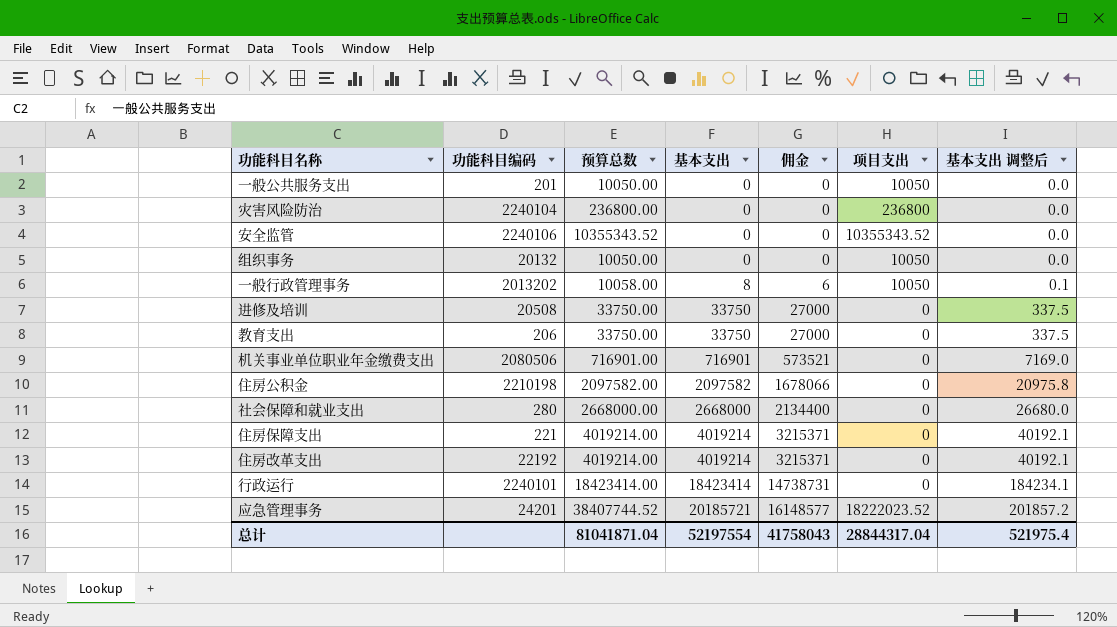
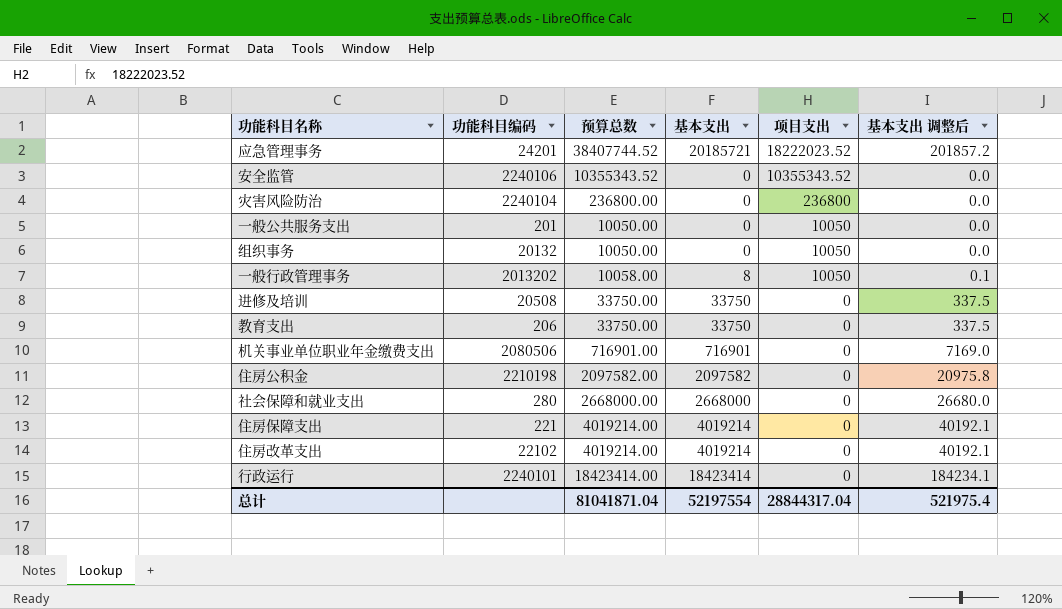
row order: 基本支出 ascending -> 项目支出 descending
column 佣金 | formula: [基本支出] * 0.8 -> none
住房改革支出 | 功能科目编码: 22192 -> 22102

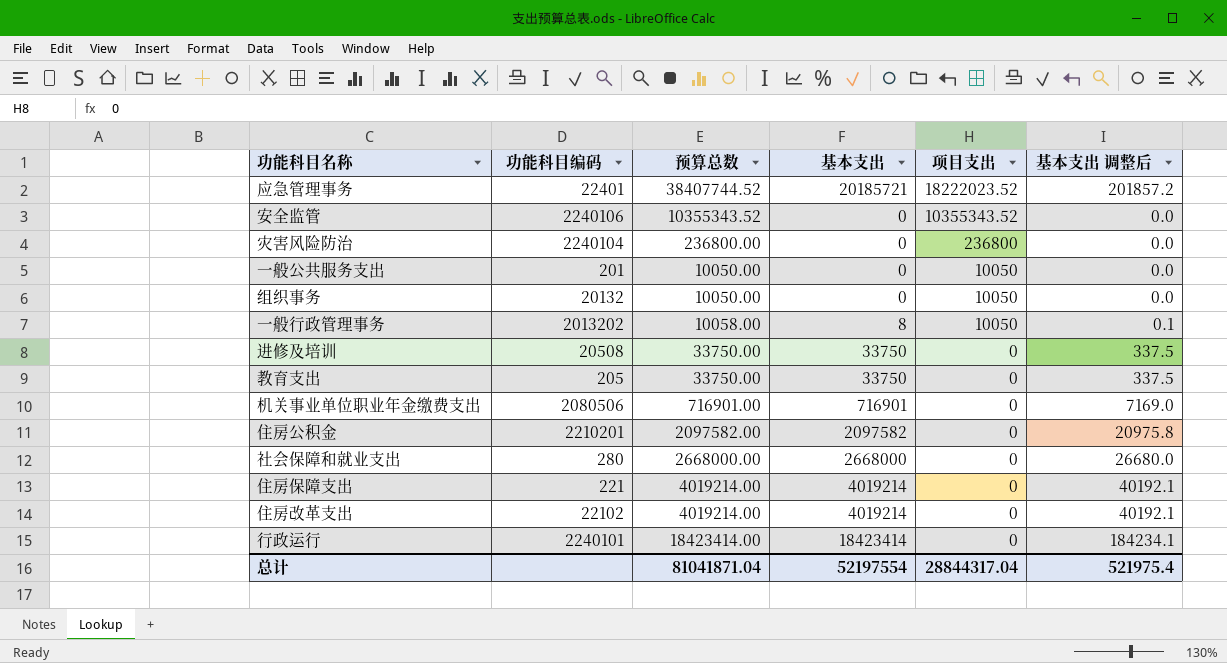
应急管理事务 | 功能科目编码: 24201 -> 22401
教育支出 | 功能科目编码: 206 -> 205
住房公积金 | 功能科目编码: 2210198 -> 2210201

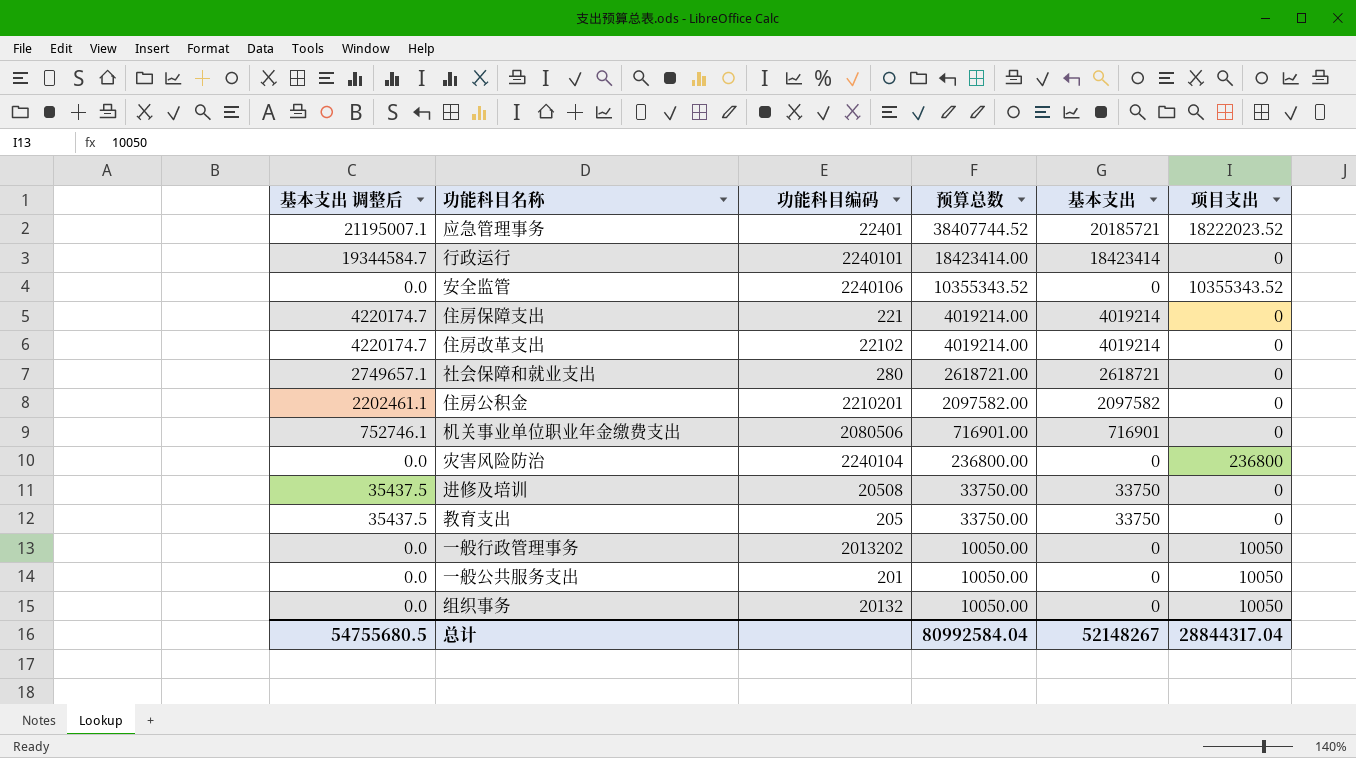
row order: 项目支出 descending -> 预算总数 descending
column 基本支出 调整后 | formula: [基本支出] * 0.01 -> [基本支出] * 1.05
column 基本支出 调整后 | position: 6 -> 1
社会保障和就业支出 | 预算总数: 2668000.00 -> 2618721.00
社会保障和就业支出 | 基本支出: 2668000 -> 2618721
一般行政管理事务 | 预算总数: 10058.00 -> 10050.00
一般行政管理事务 | 基本支出: 8 -> 0
总计 | 基本支出 调整后: 521975.4 -> 54755680.5
总计 | 预算总数: 81041871.04 -> 80992584.04
总计 | 基本支出: 52197554 -> 52148267

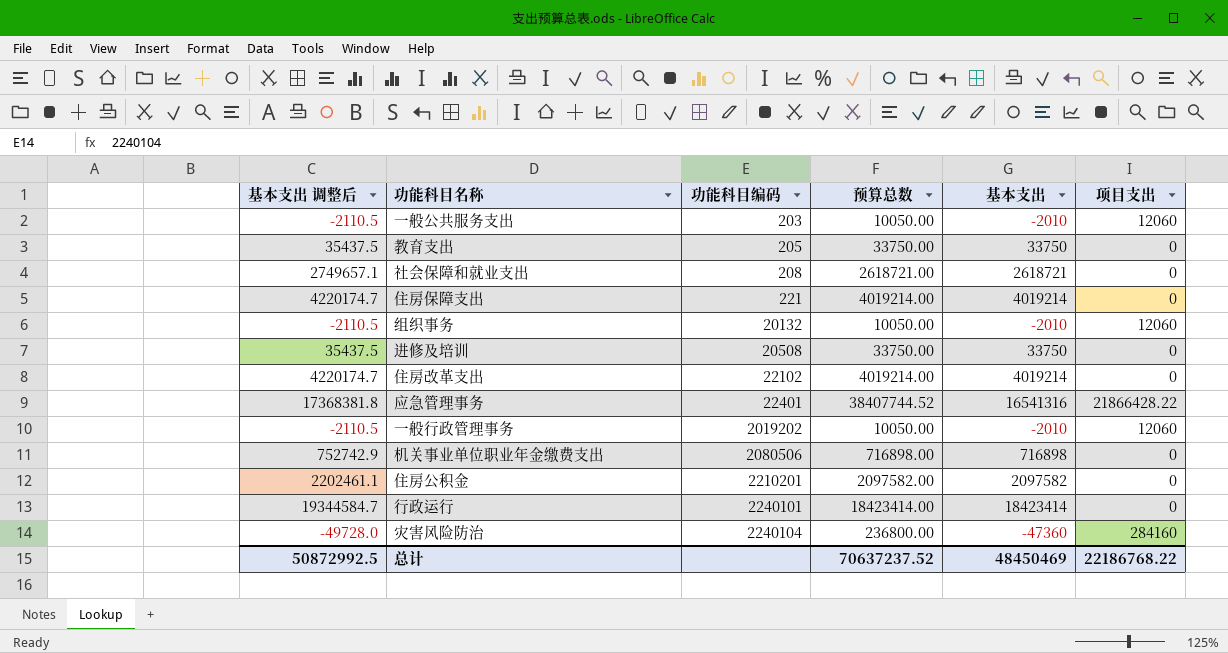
row order: 预算总数 descending -> 功能科目编码 ascending
row 安全监管: 0.0 | 2240106 | 10355343.52 | 0 | 10355343.52 -> none
一般公共服务支出 | 基本支出 调整后: 0.0 -> -2110.5
一般公共服务支出 | 功能科目编码: 201 -> 203
一般公共服务支出 | 基本支出: 0 -> -2010
一般公共服务支出 | 项目支出: 10050 -> 12060
社会保障和就业支出 | 功能科目编码: 280 -> 208
组织事务 | 基本支出 调整后: 0.0 -> -2110.5
组织事务 | 基本支出: 0 -> -2010
组织事务 | 项目支出: 10050 -> 12060
应急管理事务 | 基本支出 调整后: 21195007.1 -> 17368381.8
应急管理事务 | 基本支出: 20185721 -> 16541316
应急管理事务 | 项目支出: 18222023.52 -> 21866428.22
一般行政管理事务 | 基本支出 调整后: 0.0 -> -2110.5
一般行政管理事务 | 功能科目编码: 2013202 -> 2019202
一般行政管理事务 | 基本支出: 0 -> -2010
一般行政管理事务 | 项目支出: 10050 -> 12060
机关事业单位职业年金缴费支出 | 基本支出 调整后: 752746.1 -> 752742.9
机关事业单位职业年金缴费支出 | 预算总数: 716901.00 -> 716898.00
机关事业单位职业年金缴费支出 | 基本支出: 716901 -> 716898
灾害风险防治 | 基本支出 调整后: 0.0 -> -49728.0
灾害风险防治 | 基本支出: 0 -> -47360
灾害风险防治 | 项目支出: 236800 -> 284160
总计 | 基本支出 调整后: 54755680.5 -> 50872992.5
总计 | 预算总数: 80992584.04 -> 70637237.52
总计 | 基本支出: 52148267 -> 48450469
总计 | 项目支出: 28844317.04 -> 22186768.22

